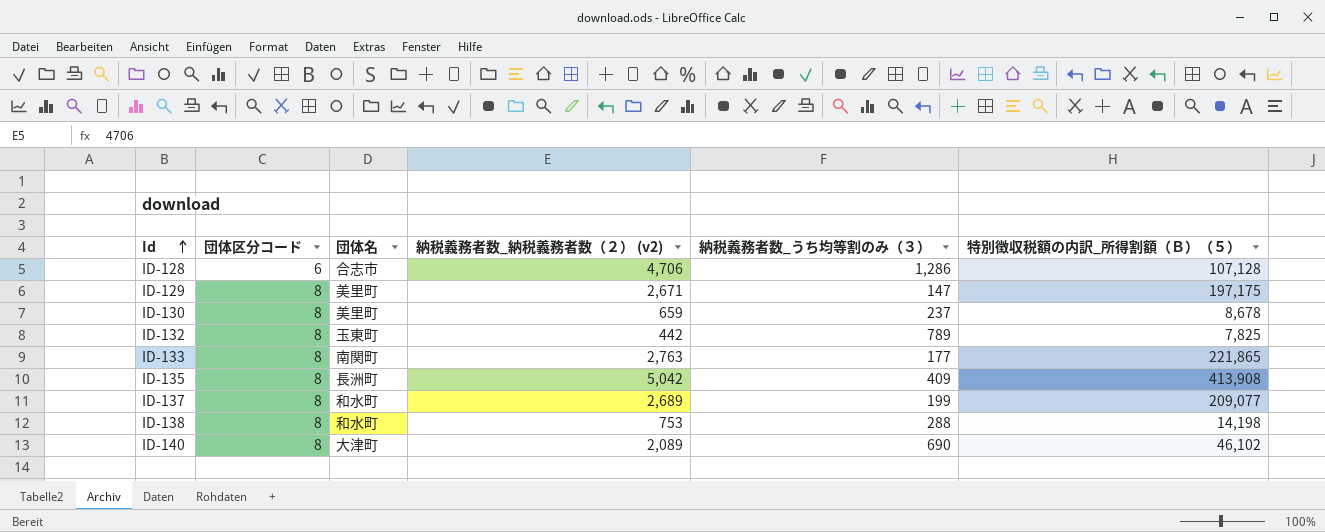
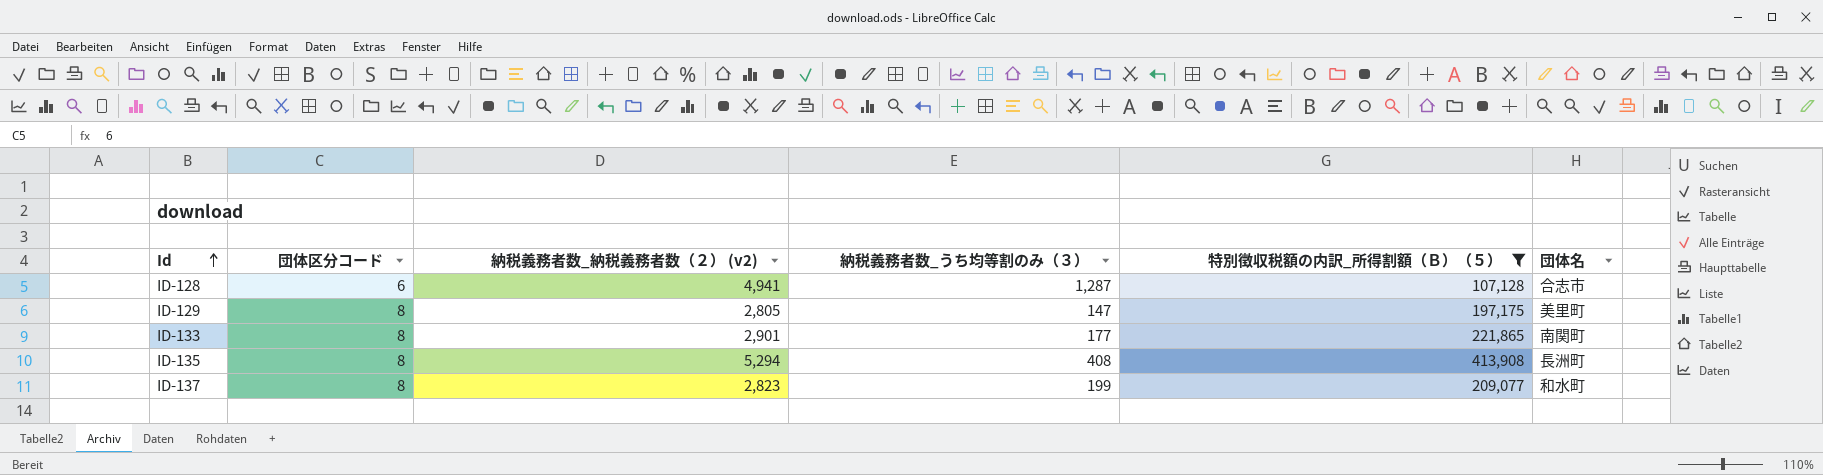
filter: none -> 特別徴収税額の内訳_所得割額（Ｂ）（５） >= 107,128
column 団体名 | position: 3 -> 6
ID-128 | 納税義務者数_納税義務者数（２） (v2): 4,706 -> 4,941
ID-128 | 納税義務者数_うち均等割のみ（３）: 1,286 -> 1,287
ID-129 | 納税義務者数_納税義務者数（２） (v2): 2,671 -> 2,805
ID-133 | 納税義務者数_納税義務者数（２） (v2): 2,763 -> 2,901
ID-135 | 納税義務者数_納税義務者数（２） (v2): 5,042 -> 5,294
ID-135 | 納税義務者数_うち均等割のみ（３）: 409 -> 408
ID-137 | 納税義務者数_納税義務者数（２） (v2): 2,689 -> 2,823

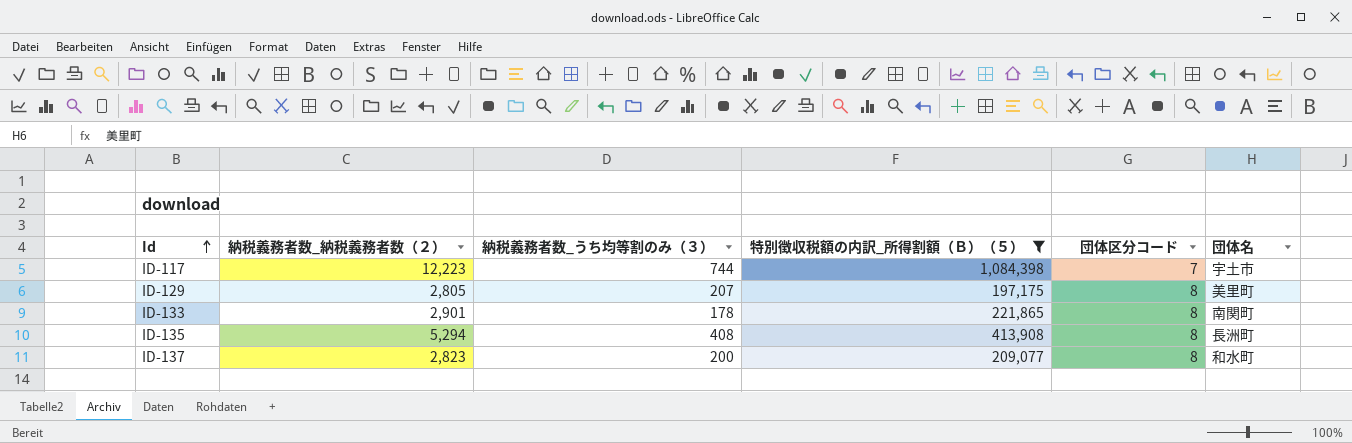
column name: 納税義務者数_納税義務者数（２） (v2) -> 納税義務者数_納税義務者数（２）
column 団体区分コード | position: 2 -> 5
row ID-128: 6 | 4,941 | 1,287 | 107,128 | 合志市 -> none
row ID-117: none -> 12,223 | 744 | 1,084,398 | 7 | 宇土市
ID-129 | 納税義務者数_うち均等割のみ（３）: 147 -> 207
ID-133 | 納税義務者数_うち均等割のみ（３）: 177 -> 178
ID-137 | 納税義務者数_うち均等割のみ（３）: 199 -> 200

